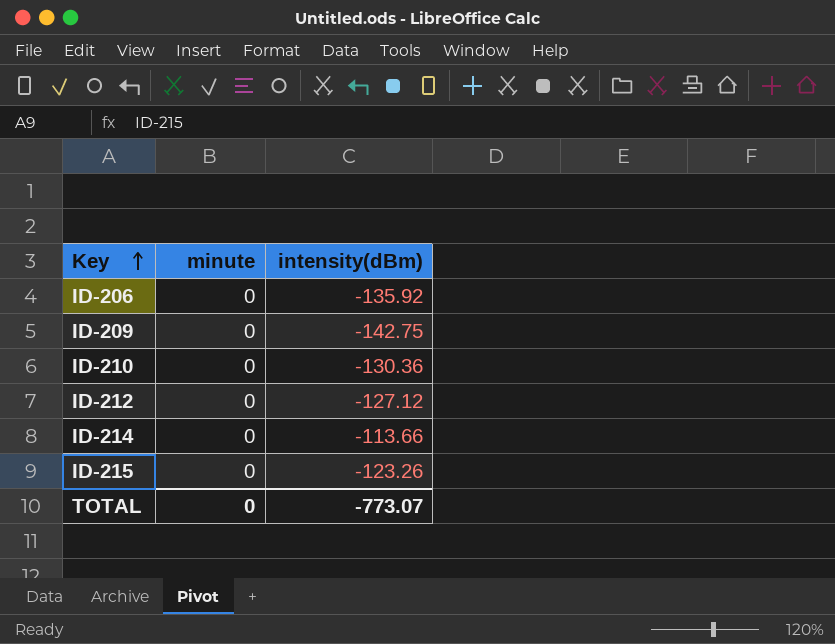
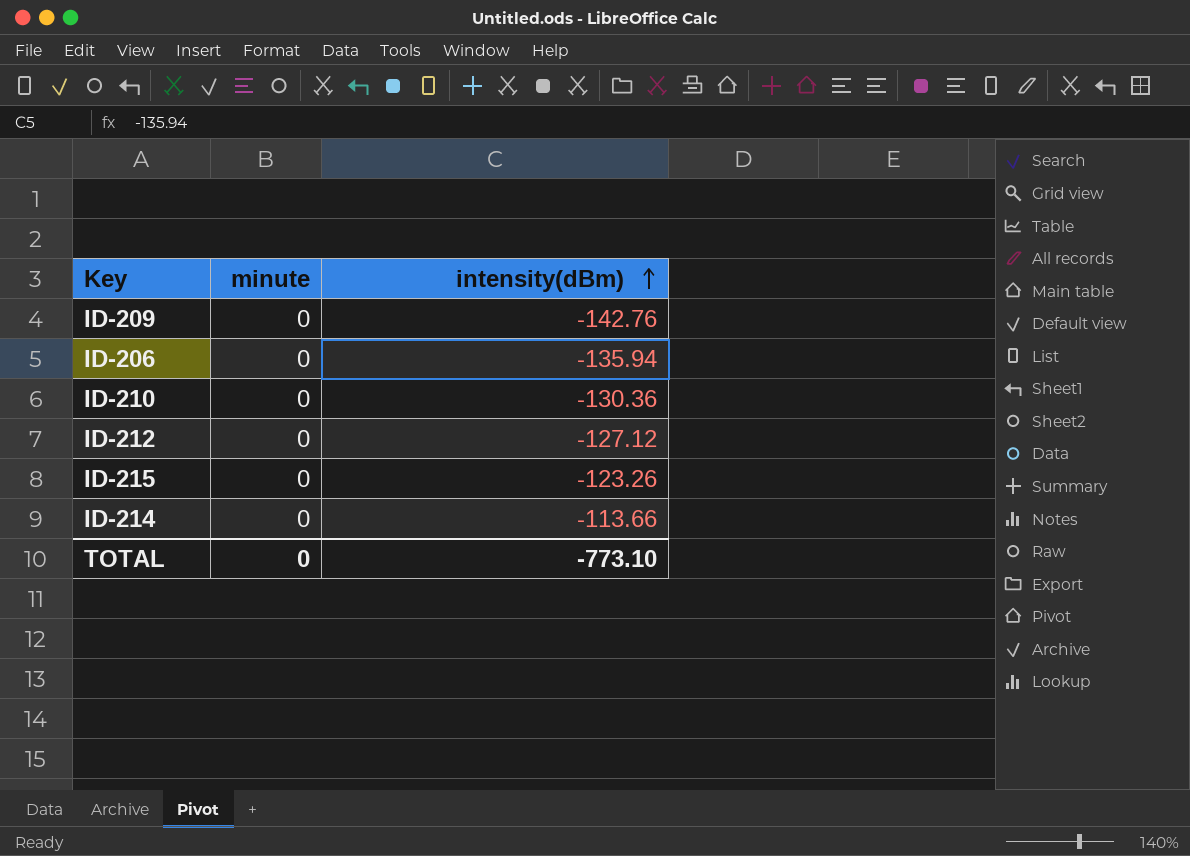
row order: Key ascending -> intensity(dBm) ascending
ID-209 | intensity(dBm): -142.75 -> -142.76
ID-206 | intensity(dBm): -135.92 -> -135.94
TOTAL | intensity(dBm): -773.07 -> -773.10

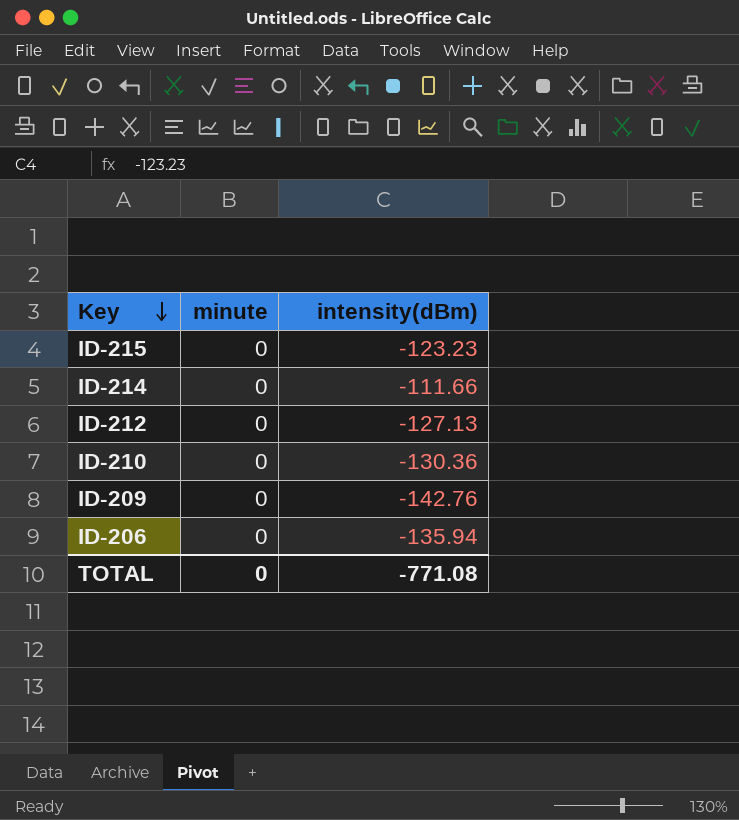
row order: intensity(dBm) ascending -> Key descending
ID-215 | intensity(dBm): -123.26 -> -123.23
ID-214 | intensity(dBm): -113.66 -> -111.66
ID-212 | intensity(dBm): -127.12 -> -127.13
TOTAL | intensity(dBm): -773.10 -> -771.08

